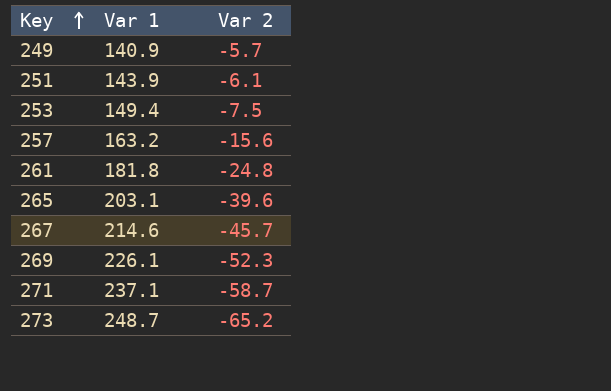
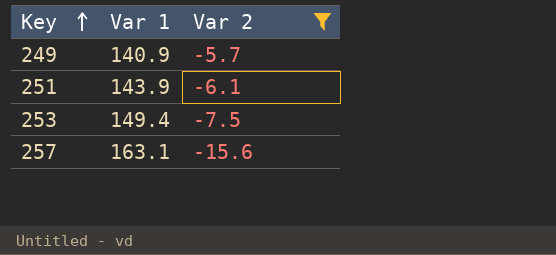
filter: none -> Var 2 >= -15.6
257 | Var 1: 163.2 -> 163.1

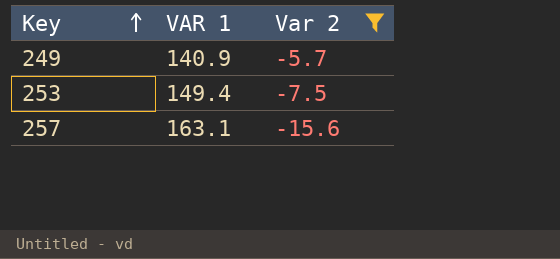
column name: Var 1 -> VAR 1
row 251: 143.9 | -6.1 -> none

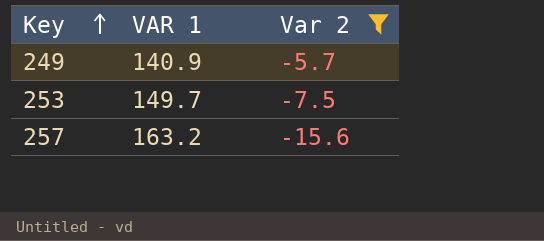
253 | VAR 1: 149.4 -> 149.7
257 | VAR 1: 163.1 -> 163.2

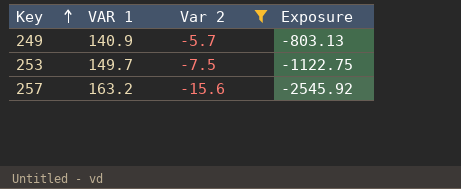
column Exposure | formula: none -> [VAR 1] * [Var 2]

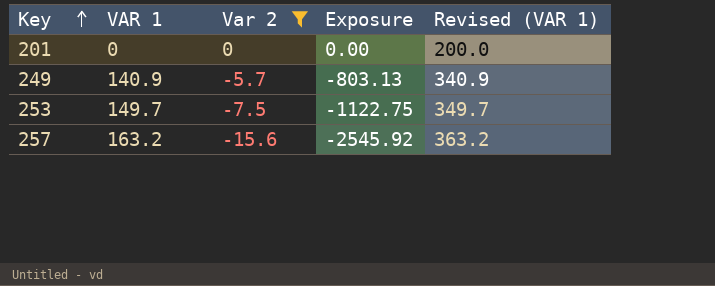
column Revised (VAR 1) | formula: none -> [VAR 1] + 200
row 201: none -> 0 | 0 | 0.00 | 200.0

